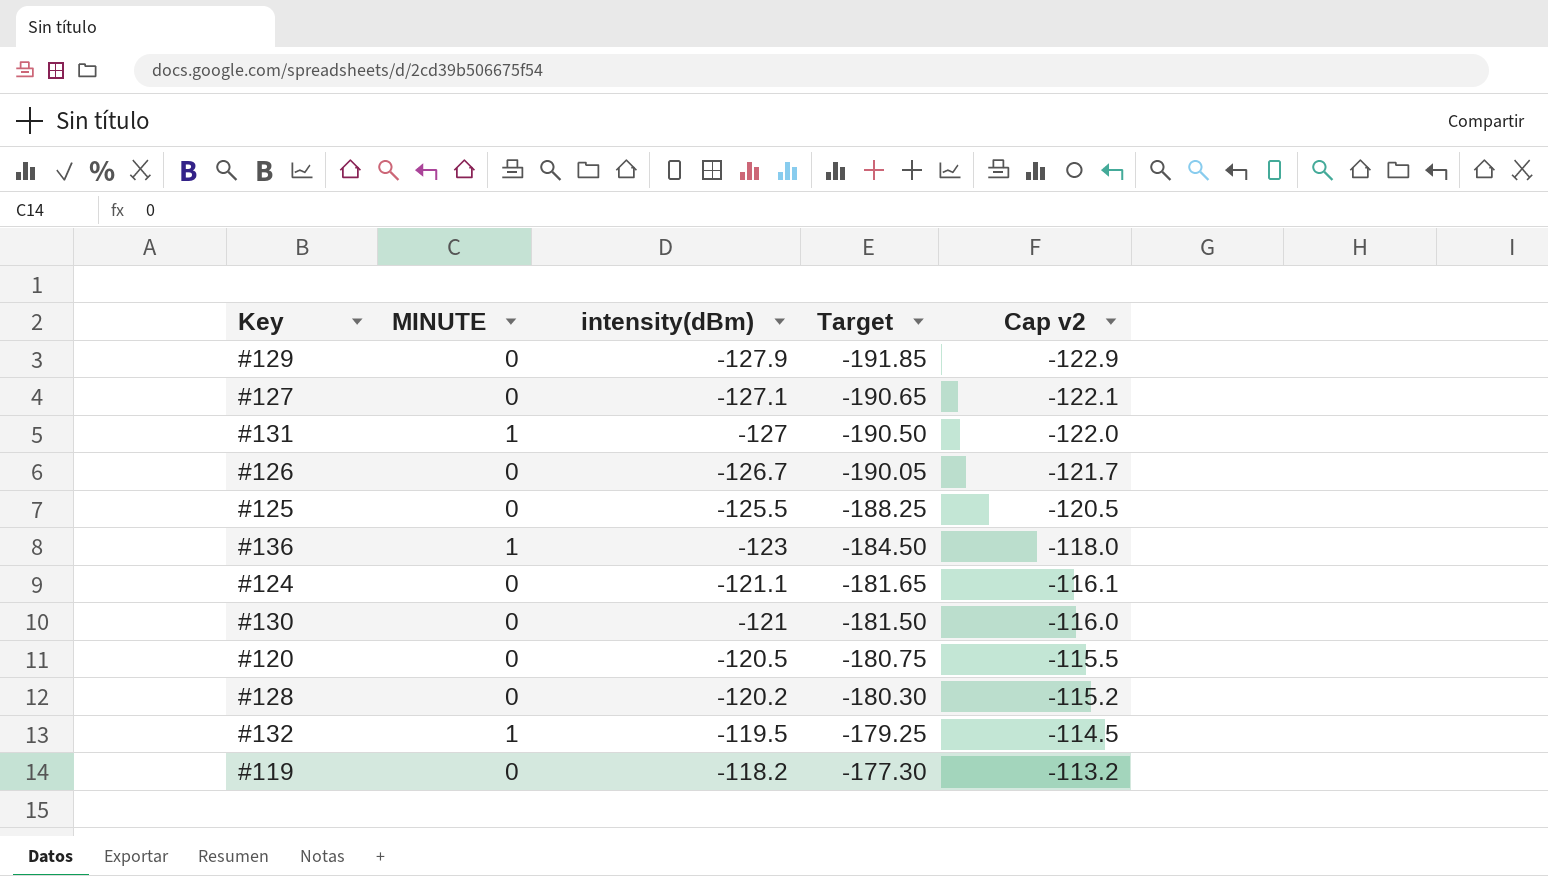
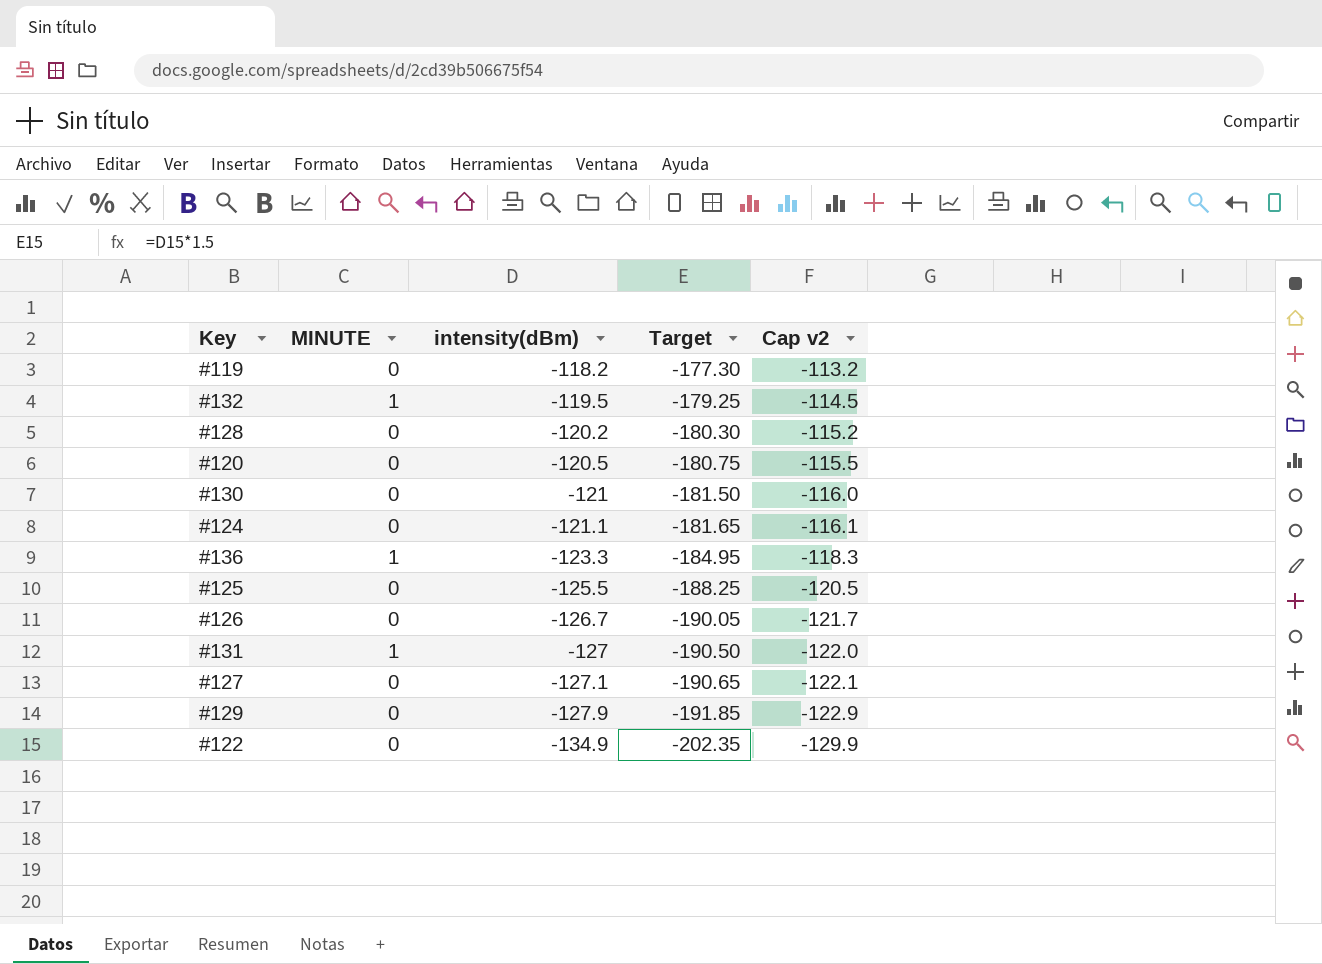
row order: intensity(dBm) ascending -> intensity(dBm) descending
#136 | intensity(dBm): -123 -> -123.3
#136 | Target: -184.50 -> -184.95
#136 | Cap v2: -118.0 -> -118.3
row #122: none -> 0 | -134.9 | -202.35 | -129.9

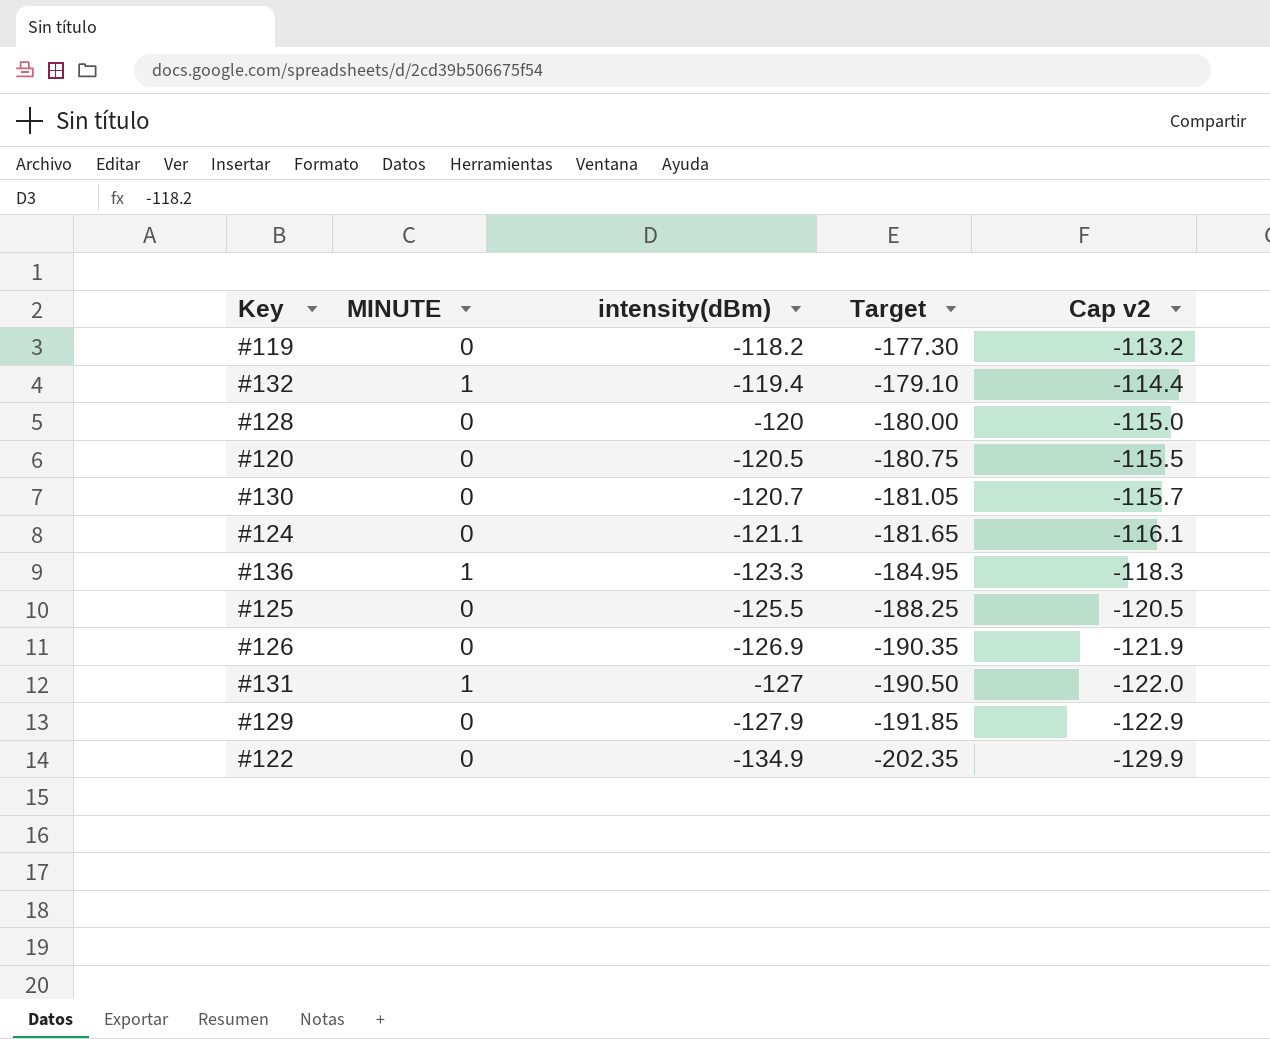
row #127: 0 | -127.1 | -190.65 | -122.1 -> none
#132 | intensity(dBm): -119.5 -> -119.4
#132 | Target: -179.25 -> -179.10
#132 | Cap v2: -114.5 -> -114.4
#128 | intensity(dBm): -120.2 -> -120
#128 | Target: -180.30 -> -180.00
#128 | Cap v2: -115.2 -> -115.0
#130 | intensity(dBm): -121 -> -120.7
#130 | Target: -181.50 -> -181.05
#130 | Cap v2: -116.0 -> -115.7
#126 | intensity(dBm): -126.7 -> -126.9
#126 | Target: -190.05 -> -190.35
#126 | Cap v2: -121.7 -> -121.9

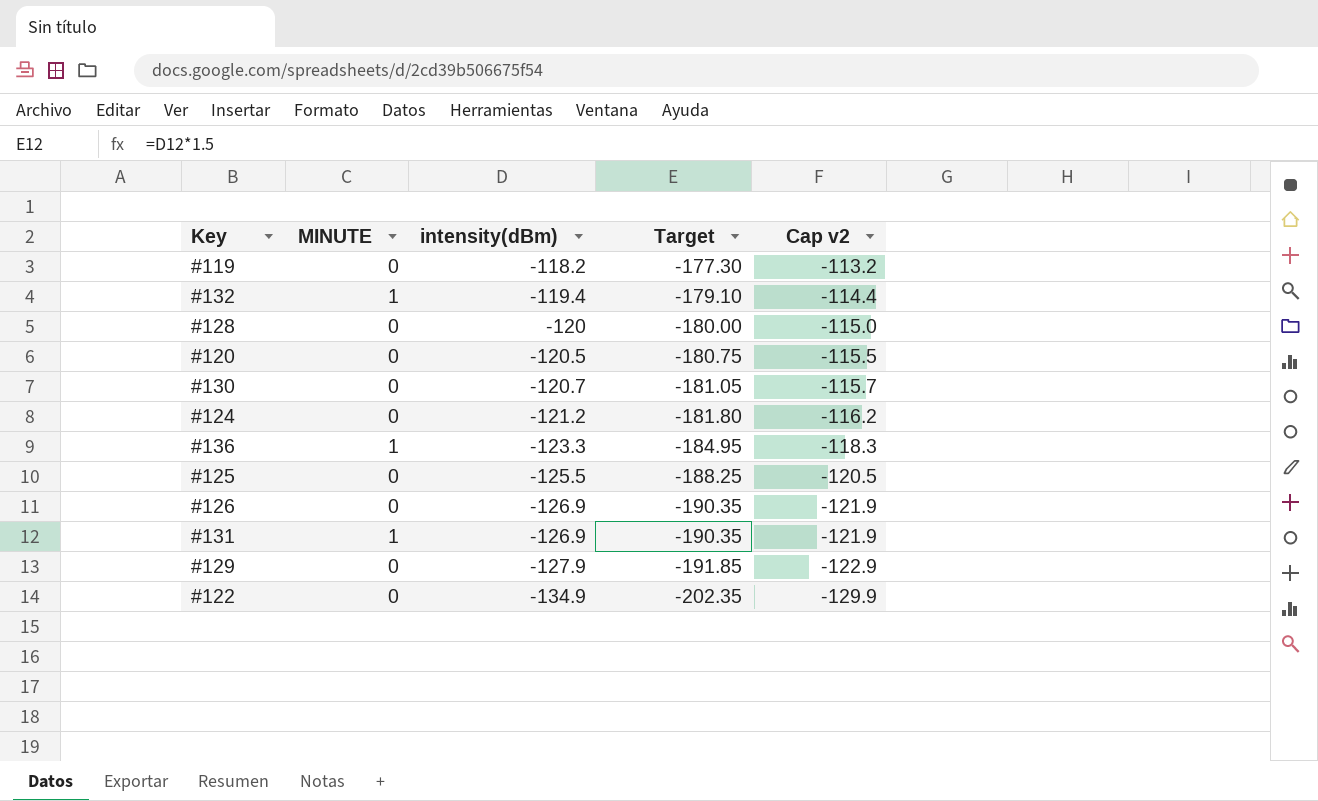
#124 | intensity(dBm): -121.1 -> -121.2
#124 | Target: -181.65 -> -181.80
#124 | Cap v2: -116.1 -> -116.2
#131 | intensity(dBm): -127 -> -126.9
#131 | Target: -190.50 -> -190.35
#131 | Cap v2: -122.0 -> -121.9

